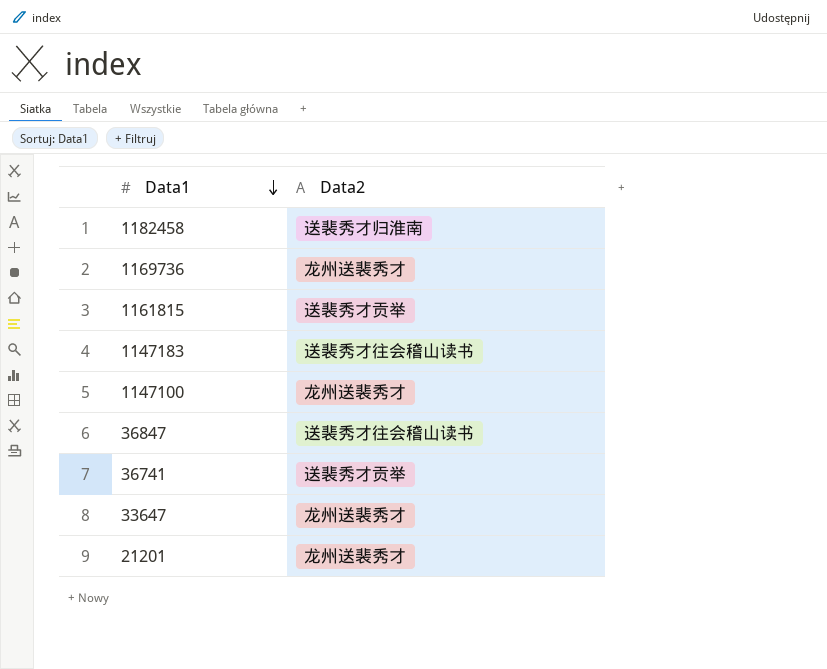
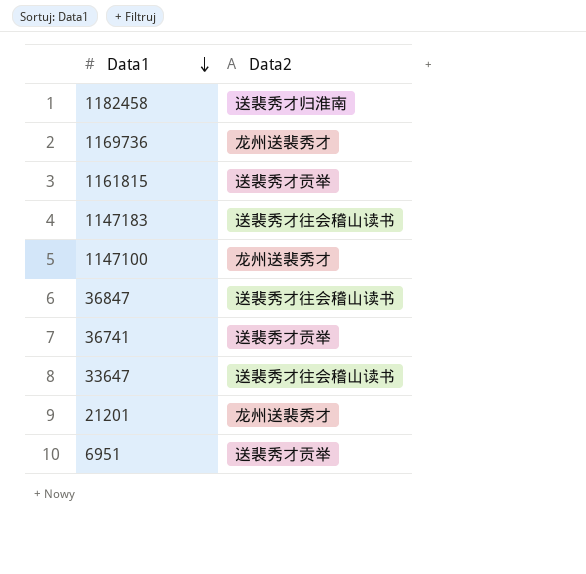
33647 | Data2: 龙州送裴秀才 -> 送裴秀才往会稽山读书
row 6951: none -> 送裴秀才贡举

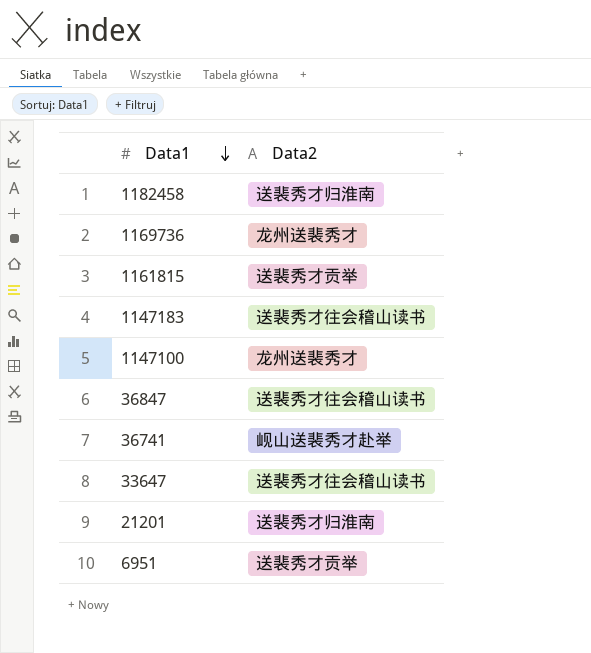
36741 | Data2: 送裴秀才贡举 -> 岘山送裴秀才赴举
21201 | Data2: 龙州送裴秀才 -> 送裴秀才归淮南

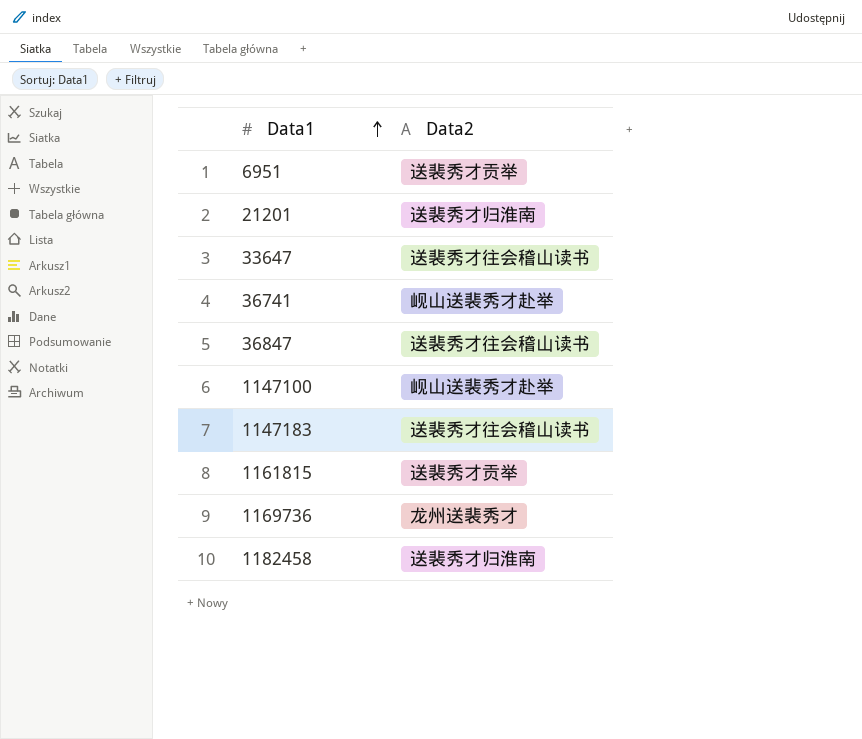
row order: Data1 descending -> Data1 ascending
1147100 | Data2: 龙州送裴秀才 -> 岘山送裴秀才赴举

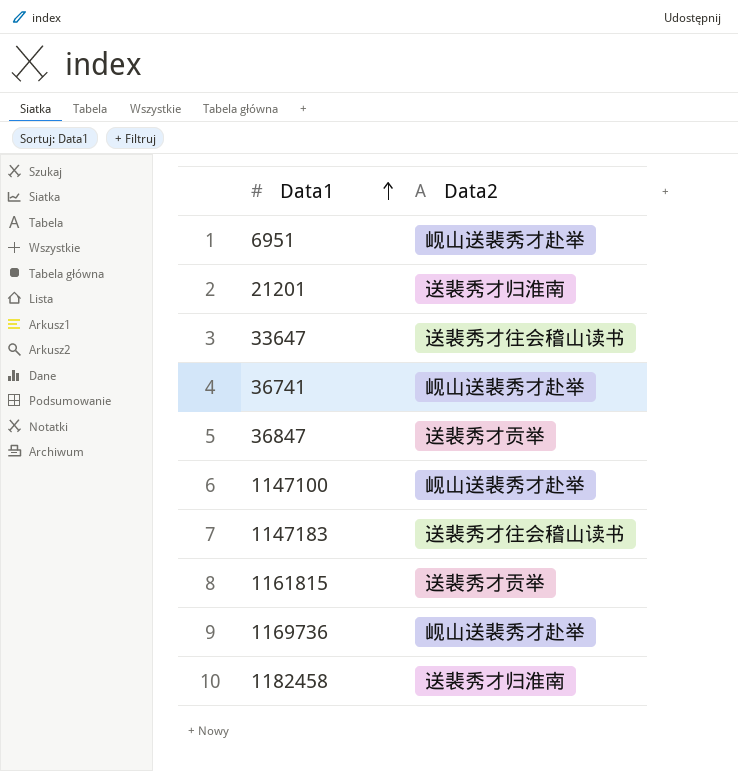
6951 | Data2: 送裴秀才贡举 -> 岘山送裴秀才赴举
36847 | Data2: 送裴秀才往会稽山读书 -> 送裴秀才贡举
1169736 | Data2: 龙州送裴秀才 -> 岘山送裴秀才赴举

